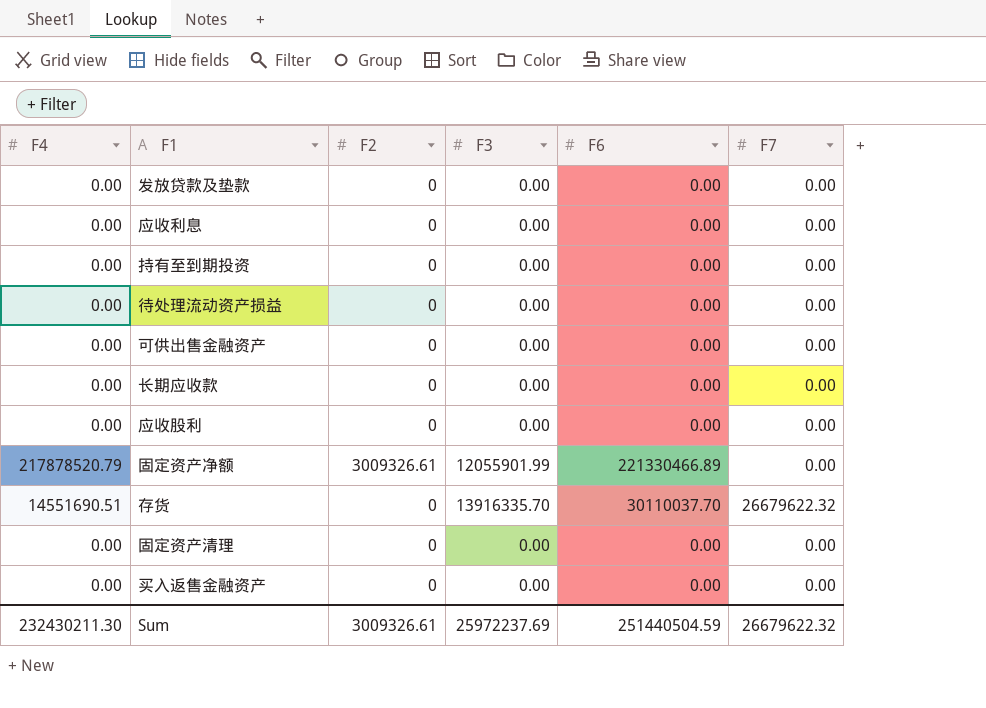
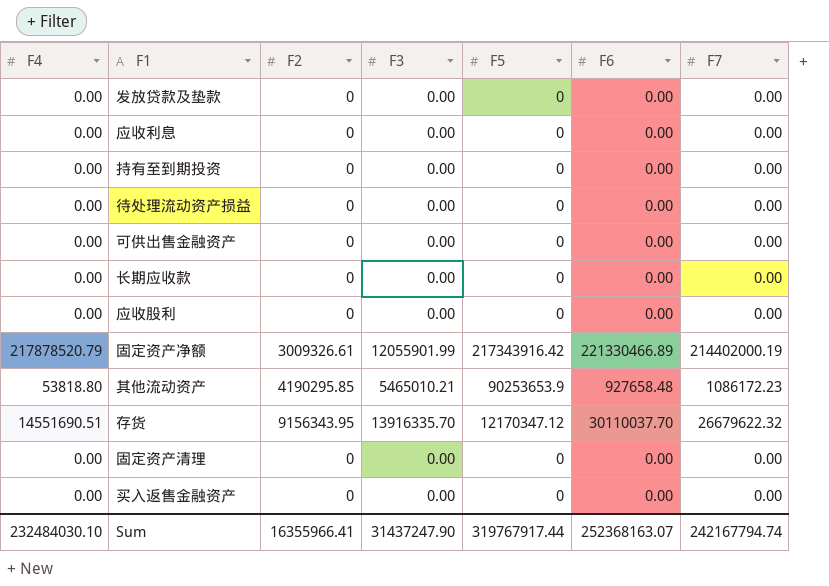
column F5 | position: none -> 5
固定资产净额 | F7: 0.00 -> 214402000.19
row 其他流动资产: none -> 53818.80 | 4190295.85 | 5465010.21 | 90253653.9 | 927658.48 | 1086172.23
存货 | F2: 0 -> 9156343.95
Sum | F4: 232430211.30 -> 232484030.10
Sum | F2: 3009326.61 -> 16355966.41
Sum | F3: 25972237.69 -> 31437247.90
Sum | F6: 251440504.59 -> 252368163.07
Sum | F7: 26679622.32 -> 242167794.74

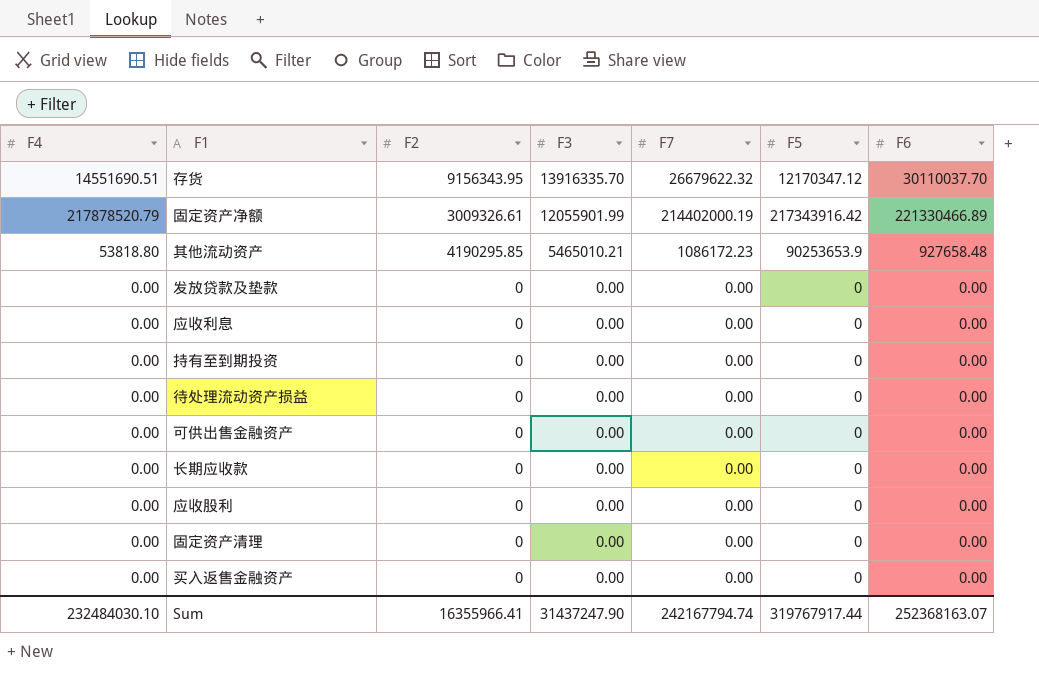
row order: none -> F3 descending
column F7 | position: 7 -> 5

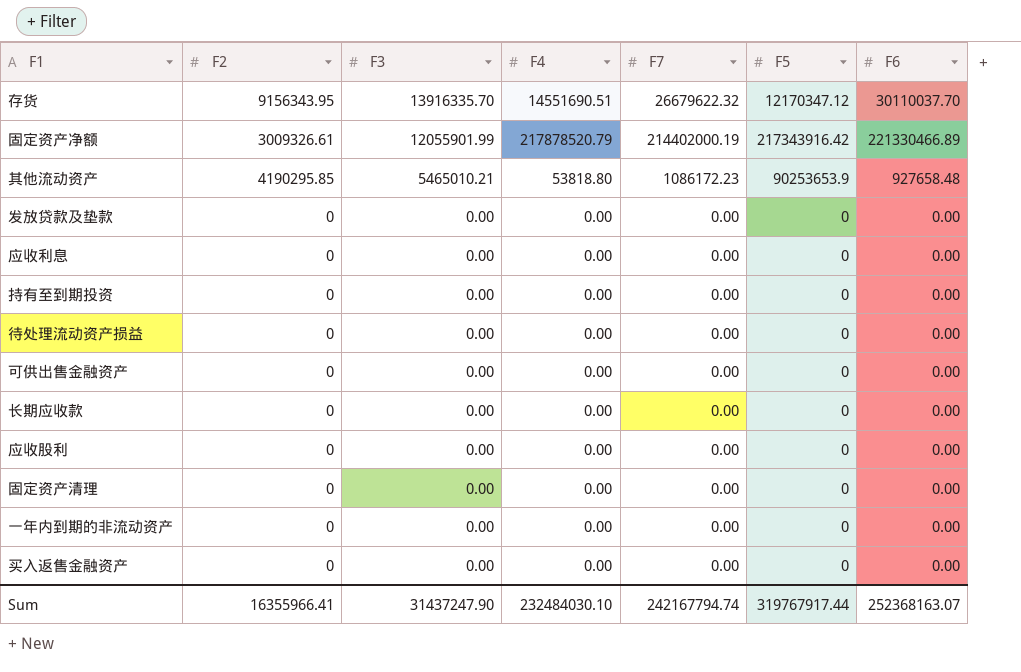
column F4 | position: 1 -> 4
row 一年内到期的非流动资产: none -> 0 | 0.00 | 0.00 | 0.00 | 0 | 0.00

